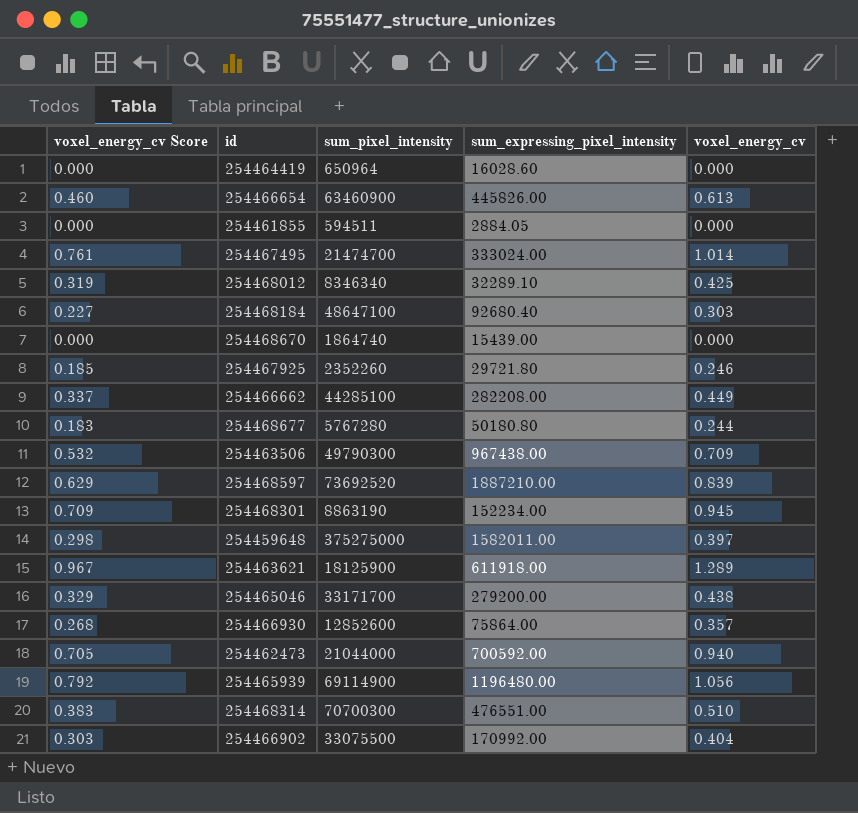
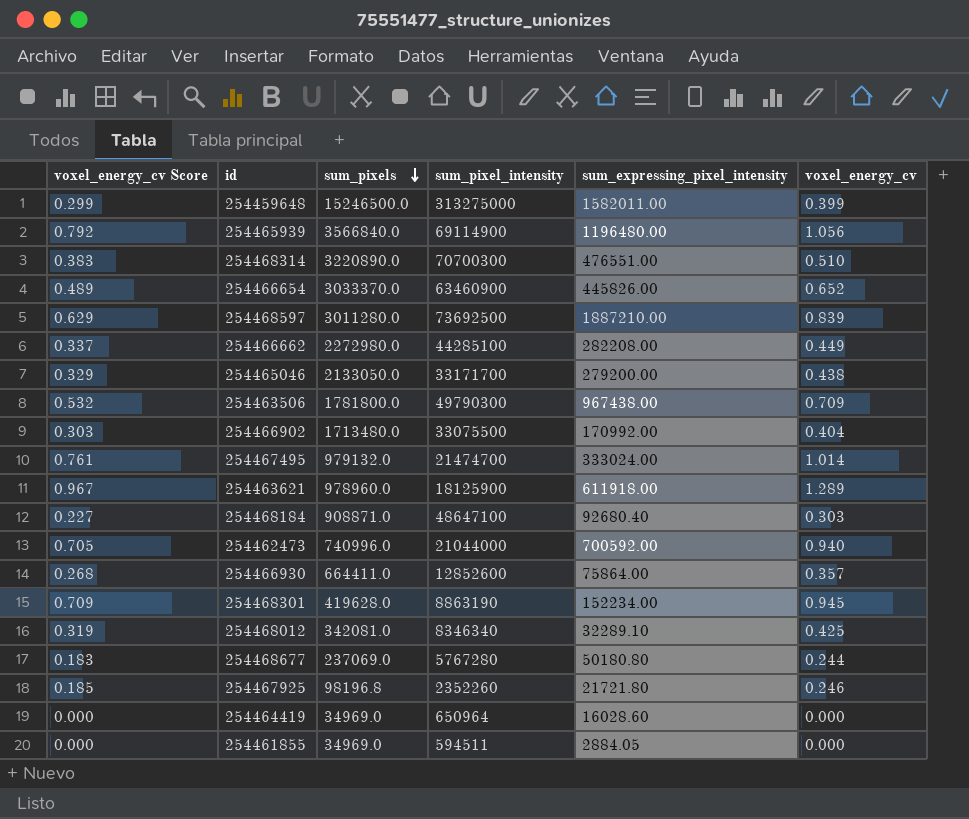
row order: none -> sum_pixels descending
column sum_pixels | position: none -> 3
row 254468670: 0.000 | 1864740 | 15439.00 | 0.000 -> none
254459648 | voxel_energy_cv Score: 0.298 -> 0.299
254459648 | sum_pixel_intensity: 375275000 -> 313275000
254459648 | voxel_energy_cv: 0.397 -> 0.399
254466654 | voxel_energy_cv Score: 0.460 -> 0.489
254466654 | voxel_energy_cv: 0.613 -> 0.652
254468597 | sum_pixel_intensity: 73692520 -> 73692500
254467925 | sum_expressing_pixel_intensity: 29721.80 -> 21721.80

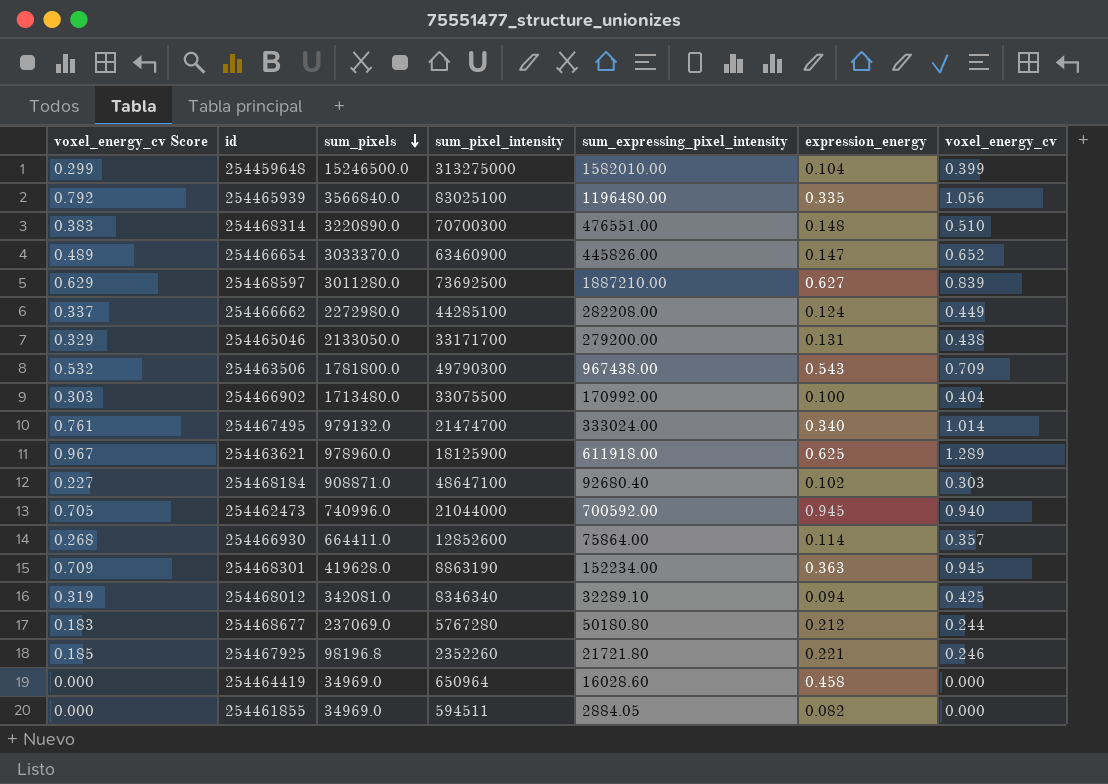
column expression_energy | formula: none -> [sum_expressing_pixel_intensity] / [sum_pixels]
254459648 | sum_expressing_pixel_intensity: 1582011.00 -> 1582010.00
254465939 | sum_pixel_intensity: 69114900 -> 83025100

